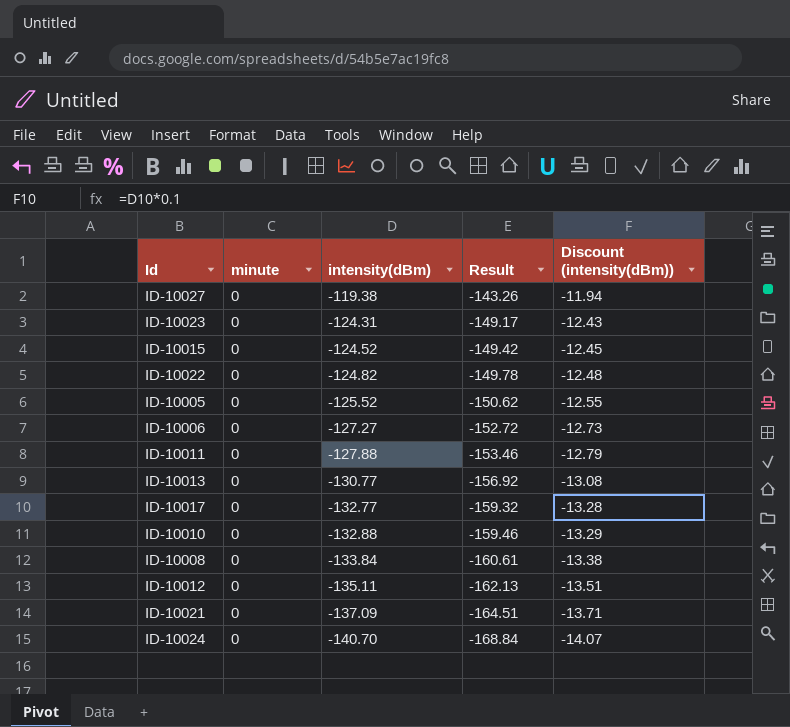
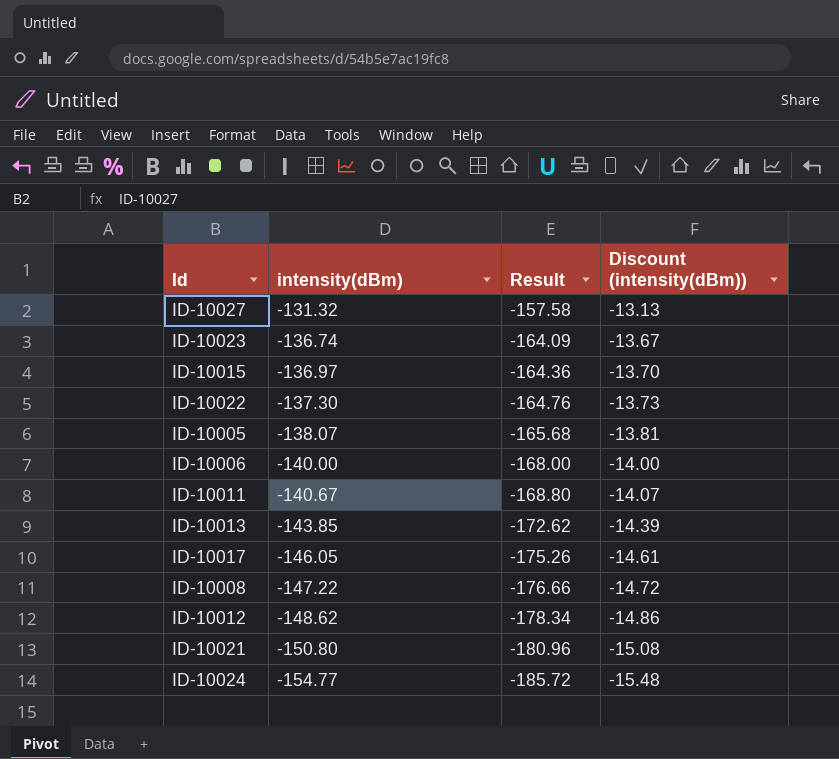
column minute | position: 2 -> none
row ID-10010: 0 | -132.88 | -159.46 | -13.29 -> none
ID-10027 | intensity(dBm): -119.38 -> -131.32
ID-10027 | Result: -143.26 -> -157.58
ID-10027 | Discount (intensity(dBm)): -11.94 -> -13.13
ID-10023 | intensity(dBm): -124.31 -> -136.74
ID-10023 | Result: -149.17 -> -164.09
ID-10023 | Discount (intensity(dBm)): -12.43 -> -13.67
ID-10015 | intensity(dBm): -124.52 -> -136.97
ID-10015 | Result: -149.42 -> -164.36
ID-10015 | Discount (intensity(dBm)): -12.45 -> -13.70
ID-10022 | intensity(dBm): -124.82 -> -137.30
ID-10022 | Result: -149.78 -> -164.76
ID-10022 | Discount (intensity(dBm)): -12.48 -> -13.73
ID-10005 | intensity(dBm): -125.52 -> -138.07
ID-10005 | Result: -150.62 -> -165.68
ID-10005 | Discount (intensity(dBm)): -12.55 -> -13.81
ID-10006 | intensity(dBm): -127.27 -> -140.00
ID-10006 | Result: -152.72 -> -168.00
ID-10006 | Discount (intensity(dBm)): -12.73 -> -14.00
ID-10011 | intensity(dBm): -127.88 -> -140.67
ID-10011 | Result: -153.46 -> -168.80
ID-10011 | Discount (intensity(dBm)): -12.79 -> -14.07
ID-10013 | intensity(dBm): -130.77 -> -143.85
ID-10013 | Result: -156.92 -> -172.62
ID-10013 | Discount (intensity(dBm)): -13.08 -> -14.39
ID-10017 | intensity(dBm): -132.77 -> -146.05
ID-10017 | Result: -159.32 -> -175.26
ID-10017 | Discount (intensity(dBm)): -13.28 -> -14.61
ID-10008 | intensity(dBm): -133.84 -> -147.22
ID-10008 | Result: -160.61 -> -176.66
ID-10008 | Discount (intensity(dBm)): -13.38 -> -14.72
ID-10012 | intensity(dBm): -135.11 -> -148.62
ID-10012 | Result: -162.13 -> -178.34
ID-10012 | Discount (intensity(dBm)): -13.51 -> -14.86
ID-10021 | intensity(dBm): -137.09 -> -150.80
ID-10021 | Result: -164.51 -> -180.96
ID-10021 | Discount (intensity(dBm)): -13.71 -> -15.08
ID-10024 | intensity(dBm): -140.70 -> -154.77
ID-10024 | Result: -168.84 -> -185.72
ID-10024 | Discount (intensity(dBm)): -14.07 -> -15.48

